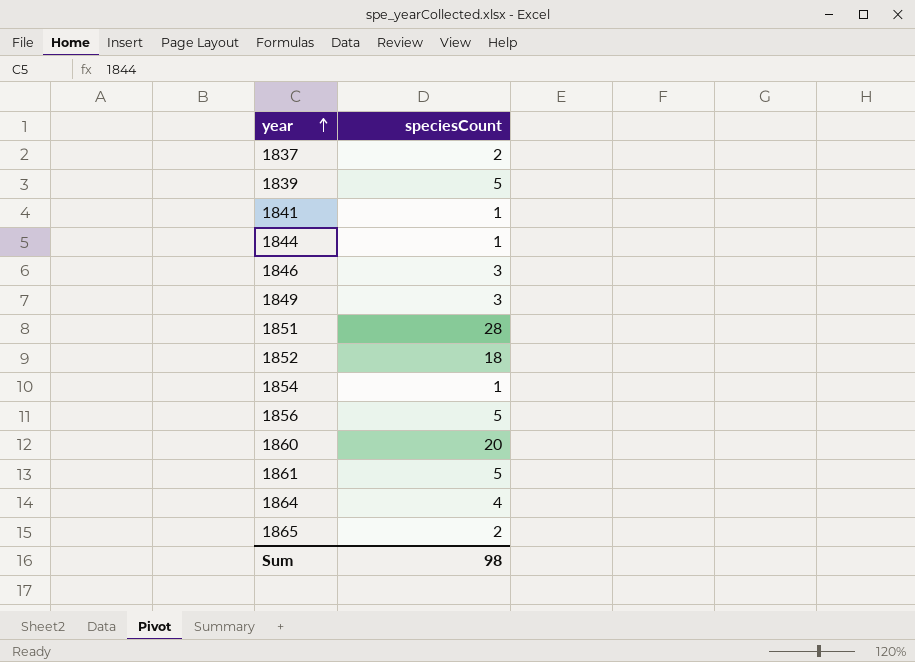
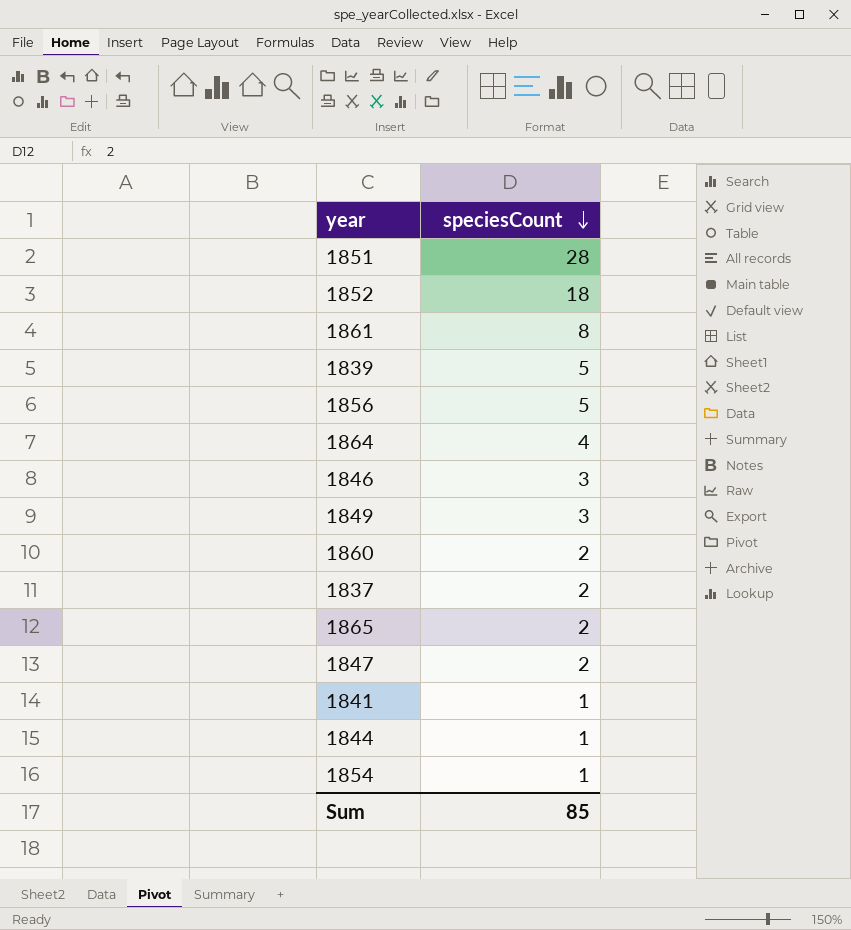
row order: year ascending -> speciesCount descending
1861 | speciesCount: 5 -> 8
1860 | speciesCount: 20 -> 2
row 1847: none -> 2
Sum | speciesCount: 98 -> 85

